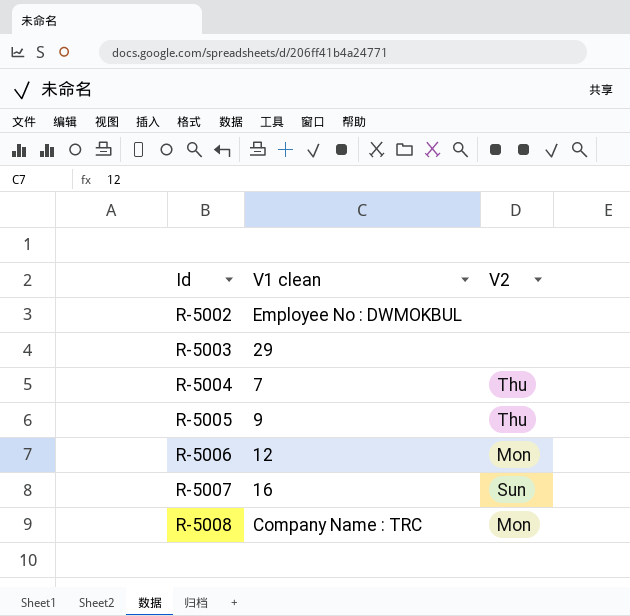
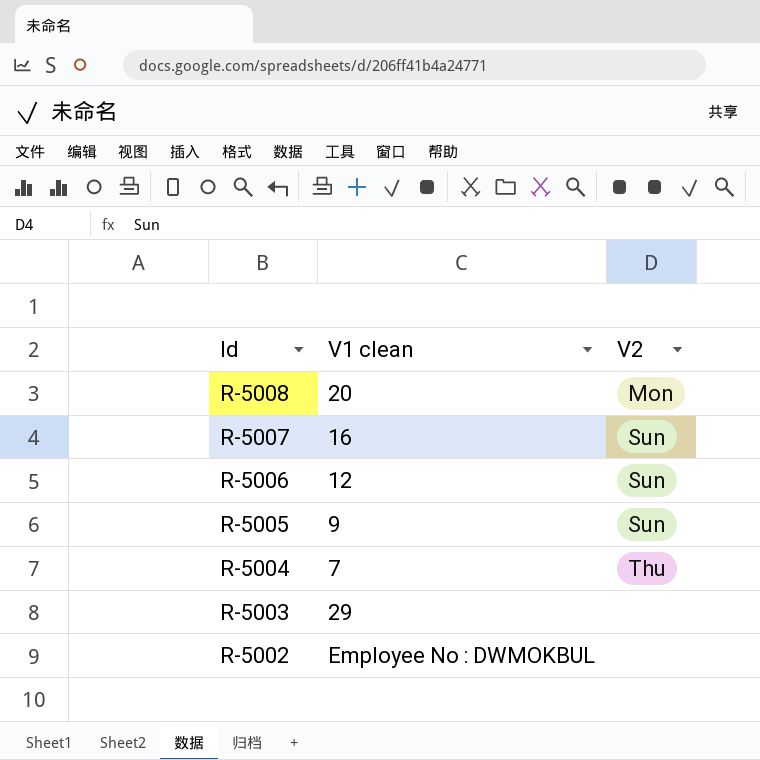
row order: Id ascending -> Id descending
R-5008 | V1 clean: Company Name : TRC -> 20
R-5006 | V2: Mon -> Sun
R-5005 | V2: Thu -> Sun

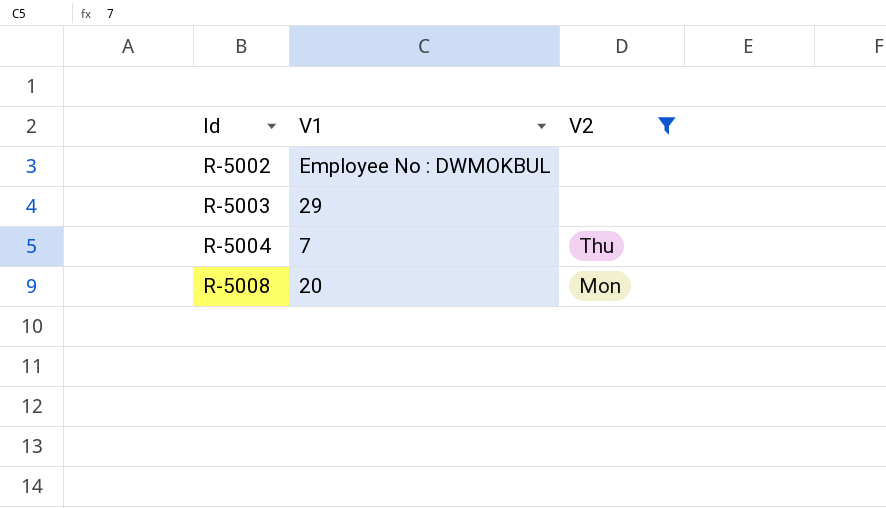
filter: none -> V2 != Sun
row order: Id descending -> Id ascending
column name: V1 clean -> V1

